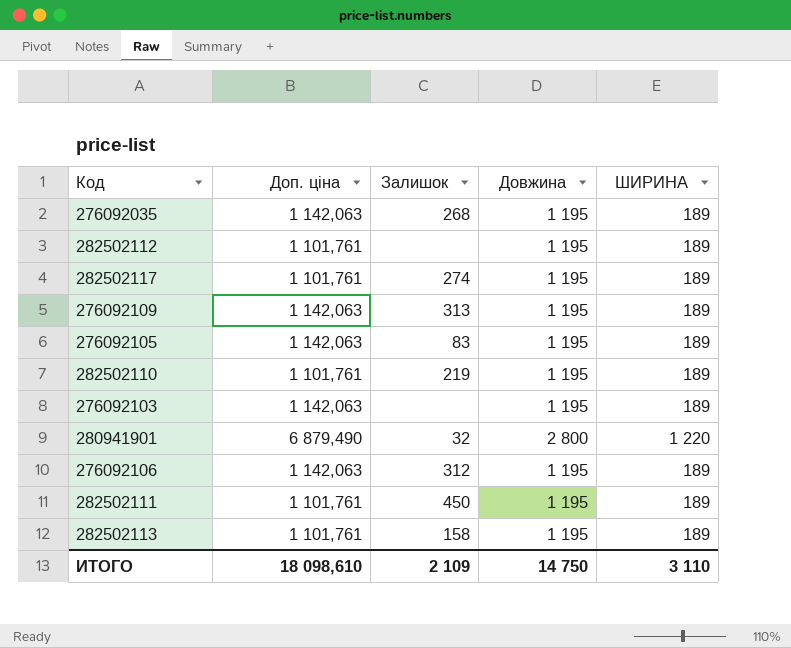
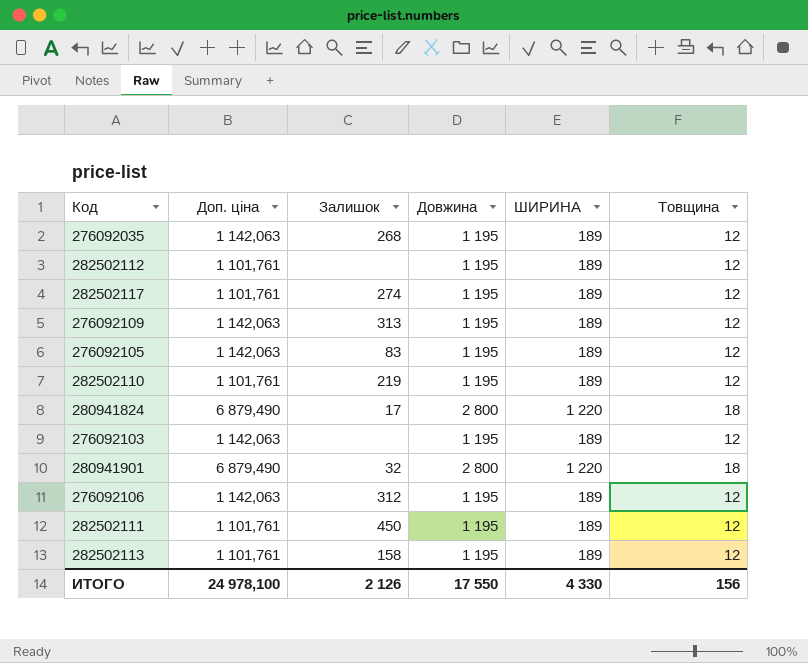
column Товщина | position: none -> 6
row 280941824: none -> 6 879,490 | 17 | 2 800 | 1 220 | 18
ИТОГО | Доп. ціна: 18 098,610 -> 24 978,100
ИТОГО | Залишок: 2 109 -> 2 126
ИТОГО | Довжина: 14 750 -> 17 550
ИТОГО | ШИРИНА: 3 110 -> 4 330

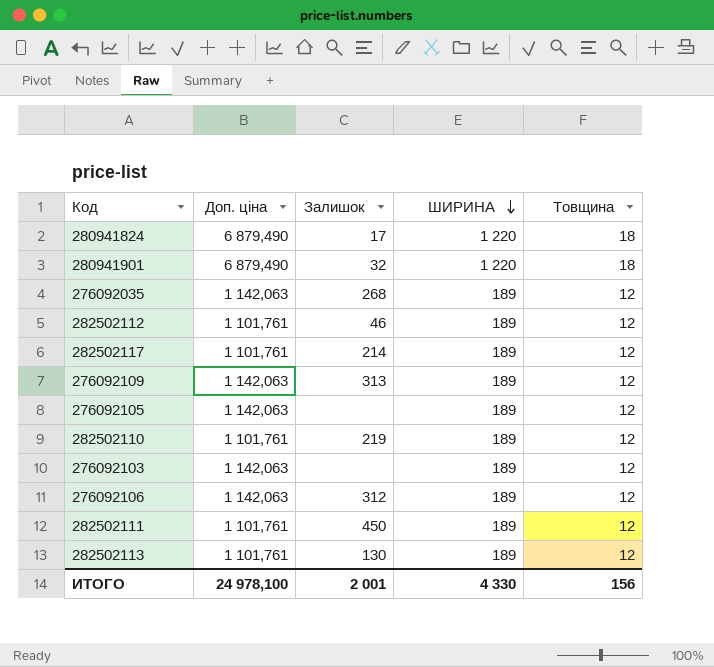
row order: none -> ШИРИНА descending
column Довжина | position: 4 -> none
282502112 | Залишок: none -> 46
282502117 | Залишок: 274 -> 214
276092105 | Залишок: 83 -> none
282502113 | Залишок: 158 -> 130
ИТОГО | Залишок: 2 126 -> 2 001

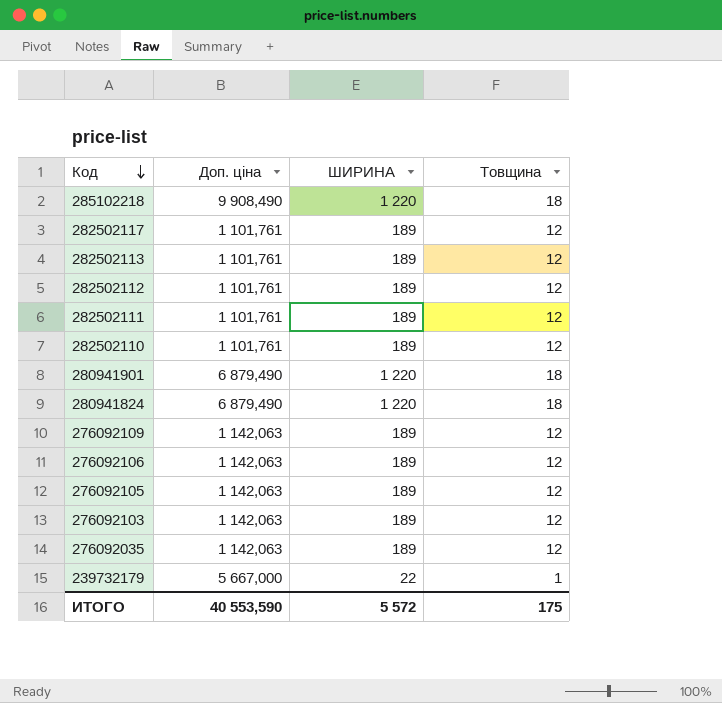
row order: ШИРИНА descending -> Код descending
column Залишок | position: 3 -> none
row 285102218: none -> 9 908,490 | 1 220 | 18
row 239732179: none -> 5 667,000 | 22 | 1
ИТОГО | Доп. ціна: 24 978,100 -> 40 553,590
ИТОГО | ШИРИНА: 4 330 -> 5 572
ИТОГО | Товщина: 156 -> 175

